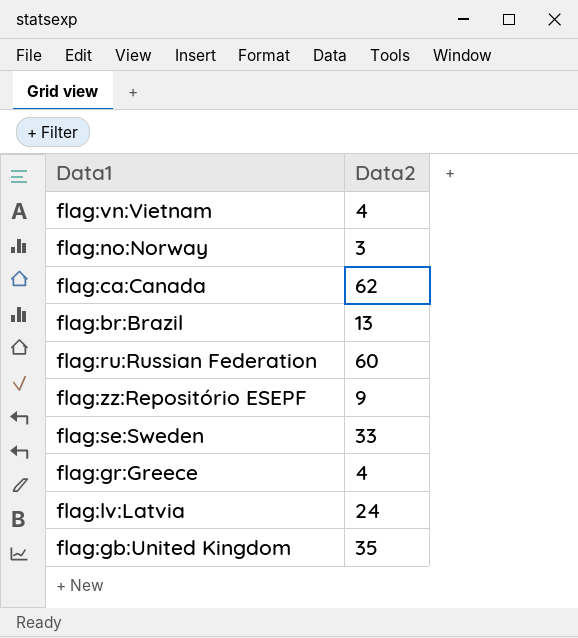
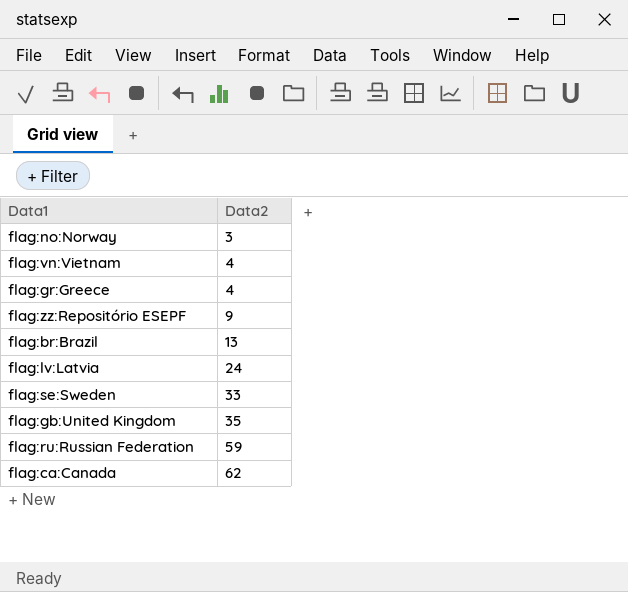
row order: none -> Data2 ascending
flag:ru:Russian Federation | Data2: 60 -> 59

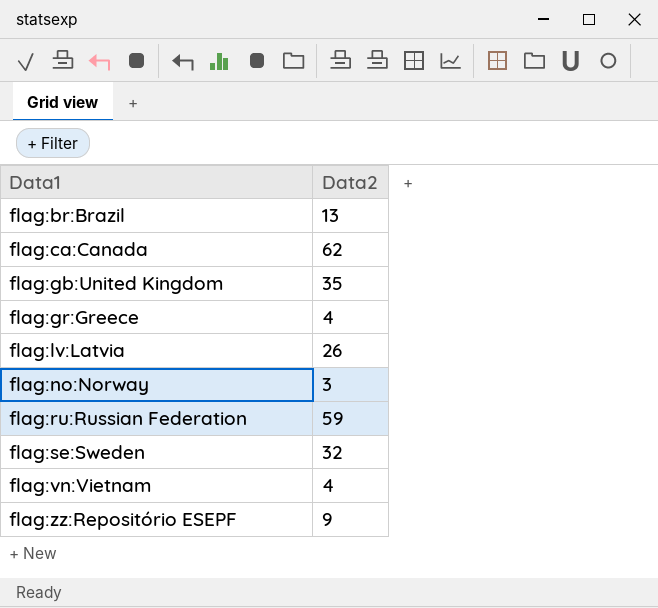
row order: Data2 ascending -> Data1 ascending
flag:lv:Latvia | Data2: 24 -> 26
flag:se:Sweden | Data2: 33 -> 32

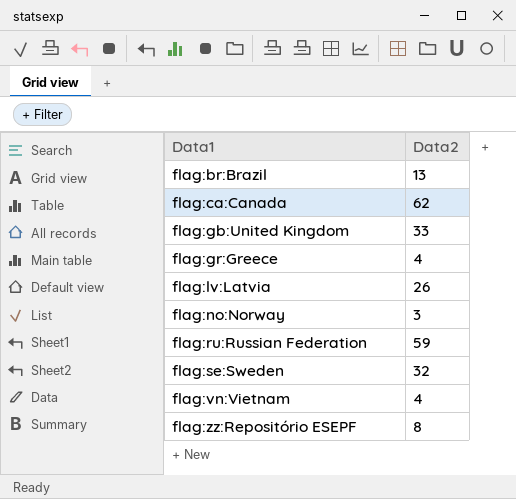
flag:gb:United Kingdom | Data2: 35 -> 33
flag:zz:Repositório ESEPF | Data2: 9 -> 8

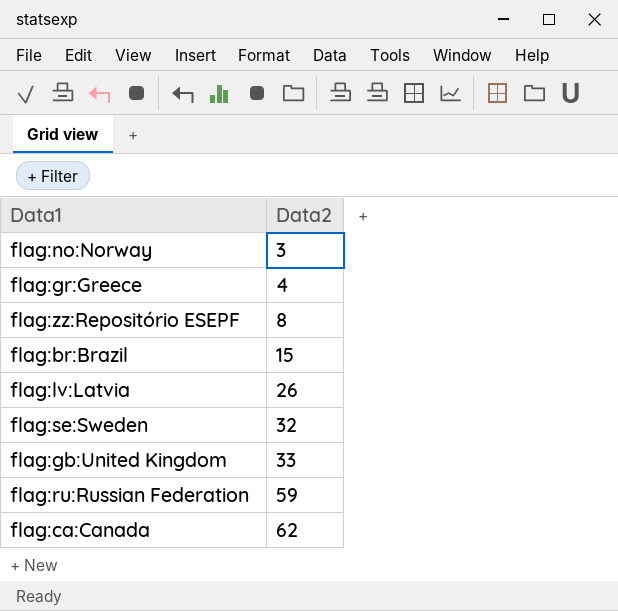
row order: Data1 ascending -> Data2 ascending
row flag:vn:Vietnam: 4 -> none
flag:br:Brazil | Data2: 13 -> 15

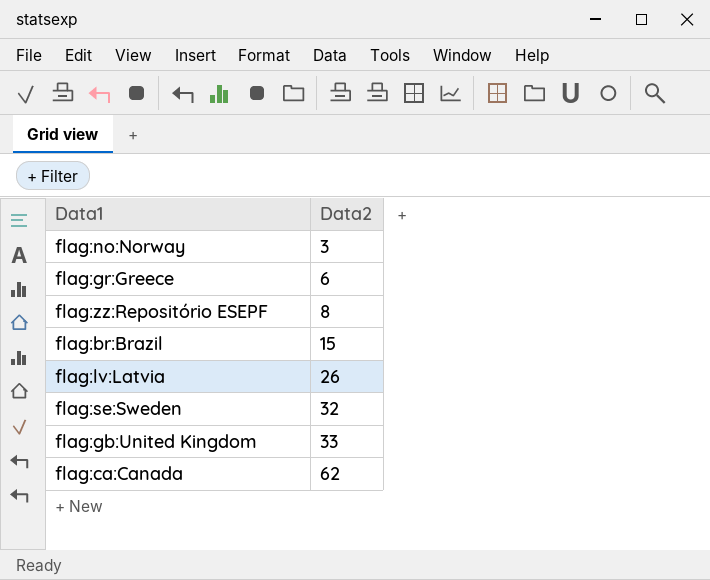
row flag:ru:Russian Federation: 59 -> none
flag:gr:Greece | Data2: 4 -> 6

